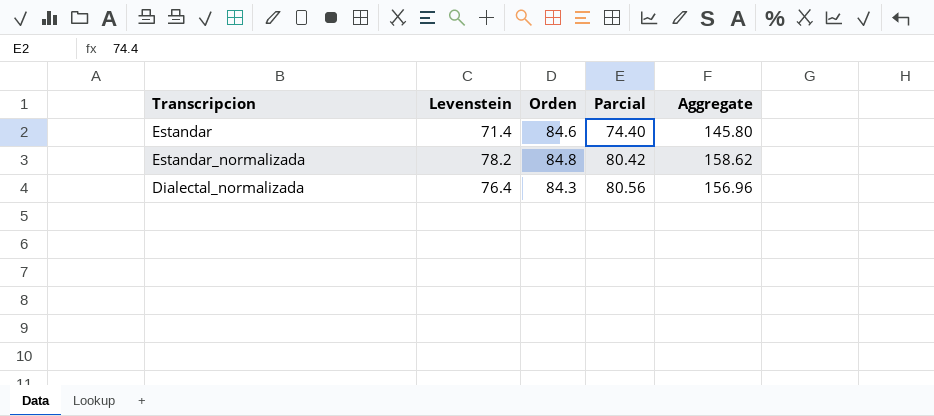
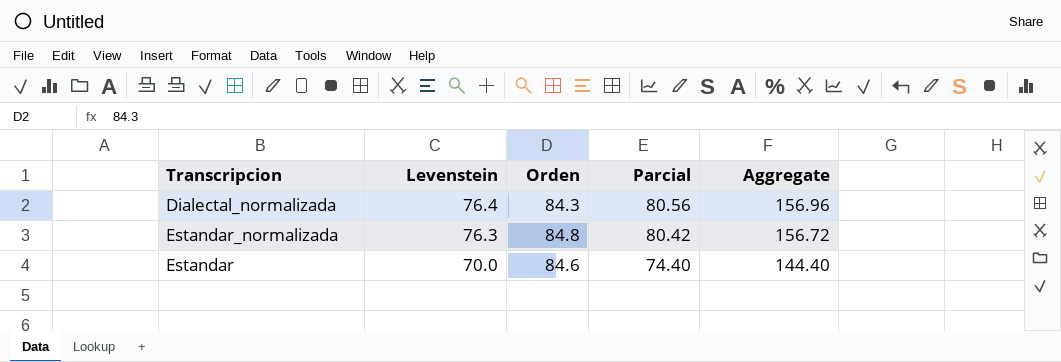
row order: Parcial ascending -> Levenstein descending
Estandar_normalizada | Levenstein: 78.2 -> 76.3
Estandar_normalizada | Aggregate: 158.62 -> 156.72
Estandar | Levenstein: 71.4 -> 70.0
Estandar | Aggregate: 145.80 -> 144.40

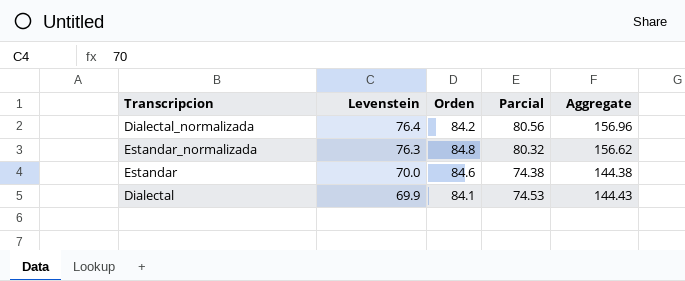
Dialectal_normalizada | Orden: 84.3 -> 84.2
Estandar_normalizada | Parcial: 80.42 -> 80.32
Estandar_normalizada | Aggregate: 156.72 -> 156.62
Estandar | Parcial: 74.40 -> 74.38
Estandar | Aggregate: 144.40 -> 144.38
row Dialectal: none -> 69.9 | 84.1 | 74.53 | 144.43

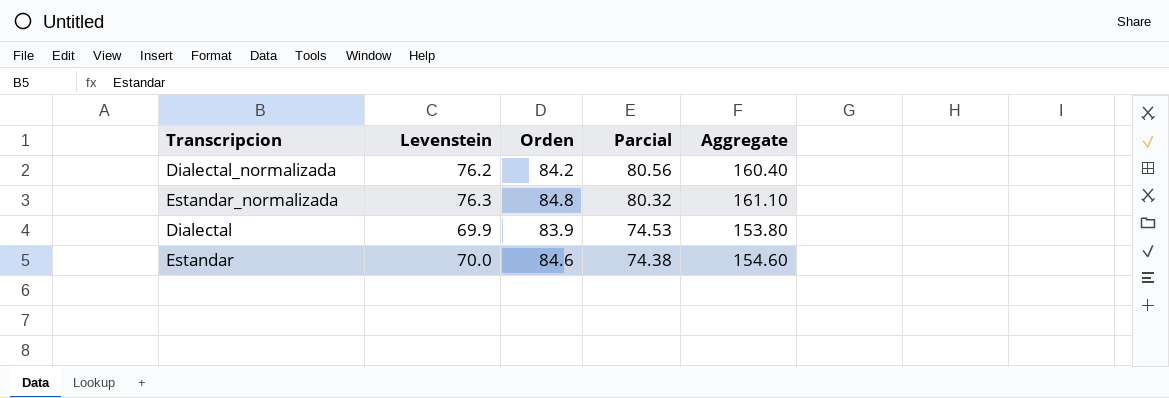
row order: Levenstein descending -> Parcial descending
column Aggregate | formula: [Levenstein] + [Parcial] -> [Levenstein] + [Orden]
Dialectal_normalizada | Levenstein: 76.4 -> 76.2
Dialectal | Orden: 84.1 -> 83.9

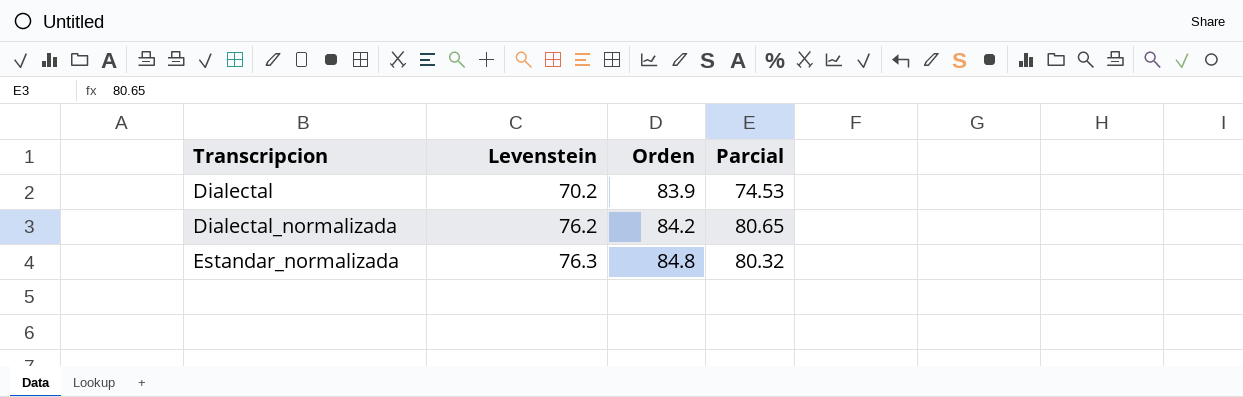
row order: Parcial descending -> Transcripcion ascending
column Aggregate | formula: [Levenstein] + [Orden] -> none
row Estandar: 70.0 | 84.6 | 74.38 | 154.60 -> none
Dialectal | Levenstein: 69.9 -> 70.2
Dialectal_normalizada | Parcial: 80.56 -> 80.65

